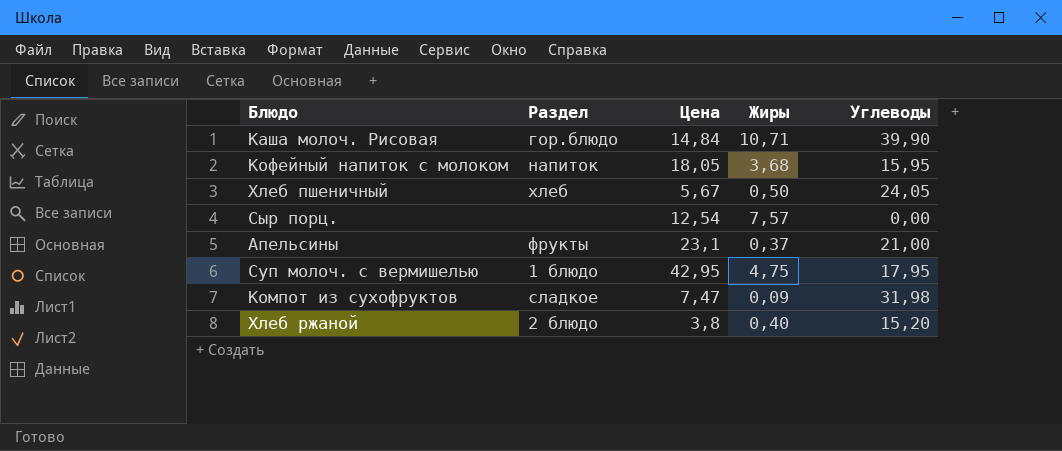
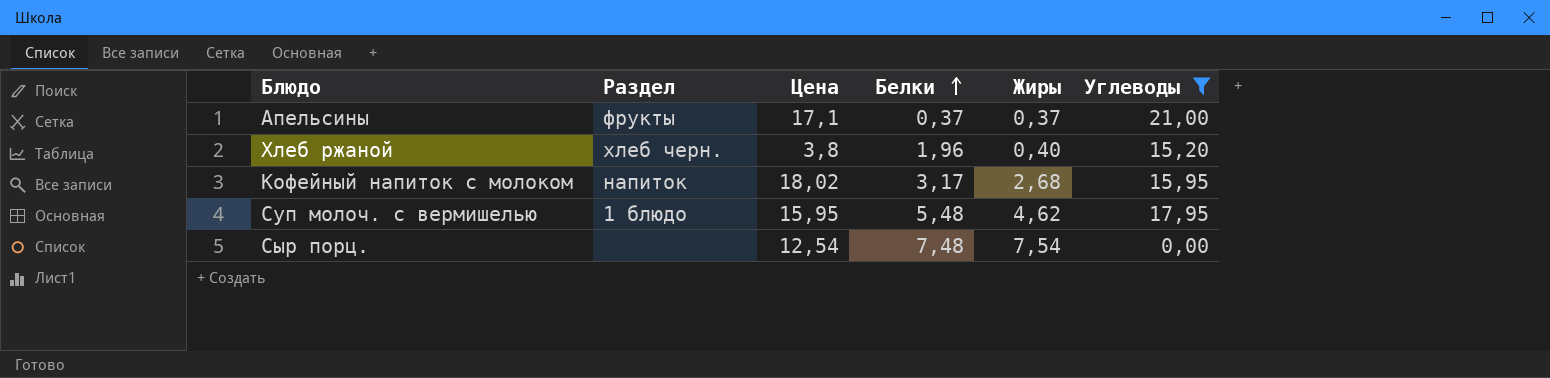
filter: none -> Углеводы <= 21,00
row order: none -> Белки ascending
column Белки | position: none -> 4
Апельсины | Цена: 23,1 -> 17,1
Хлеб ржаной | Раздел: 2 блюдо -> хлеб черн.
Кофейный напиток с молоком | Цена: 18,05 -> 18,02
Кофейный напиток с молоком | Жиры: 3,68 -> 2,68
Суп молоч. с вермишелью | Цена: 42,95 -> 15,95
Суп молоч. с вермишелью | Жиры: 4,75 -> 4,62
Сыр порц. | Жиры: 7,57 -> 7,54

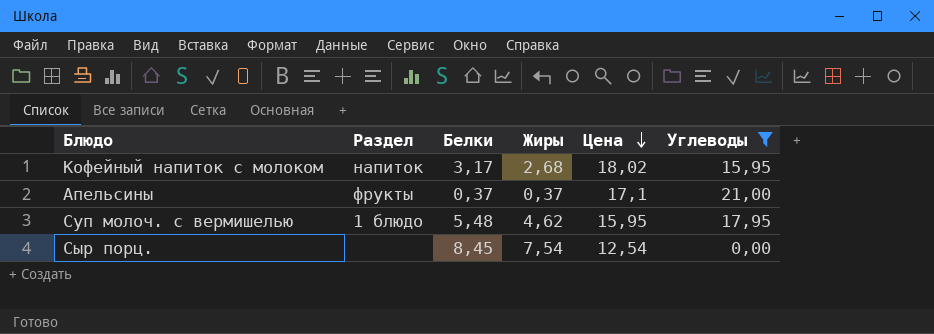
row order: Белки ascending -> Цена descending
column Цена | position: 3 -> 5
row Хлеб ржаной: хлеб черн. | 3,8 | 1,96 | 0,40 | 15,20 -> none
Сыр порц. | Белки: 7,48 -> 8,45

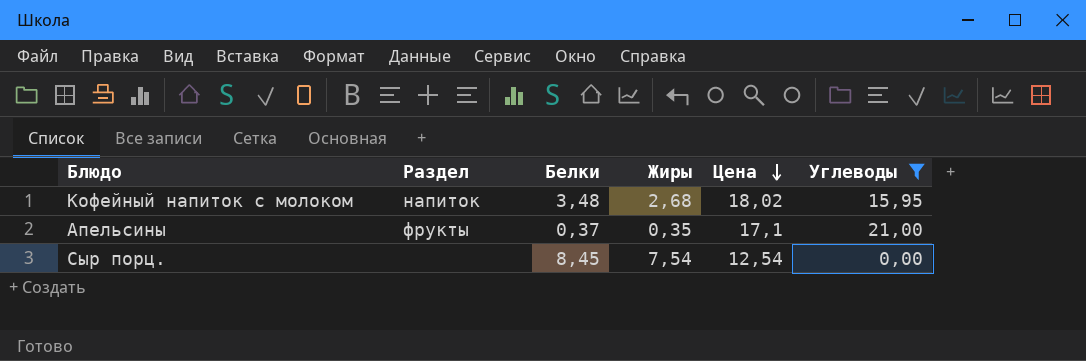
row Суп молоч. с вермишелью: 1 блюдо | 5,48 | 4,62 | 15,95 | 17,95 -> none
Кофейный напиток с молоком | Белки: 3,17 -> 3,48
Апельсины | Жиры: 0,37 -> 0,35

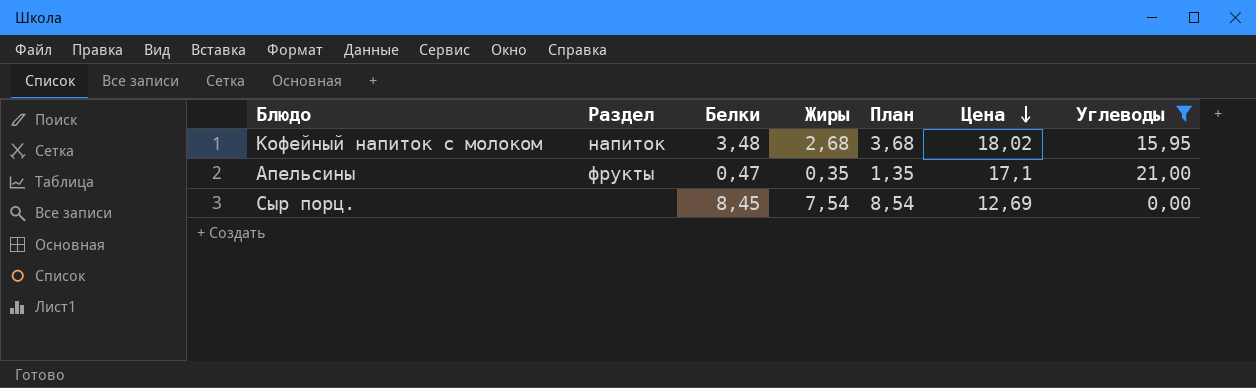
column План | formula: none -> [Жиры] + 1
Апельсины | Белки: 0,37 -> 0,47
Сыр порц. | Цена: 12,54 -> 12,69

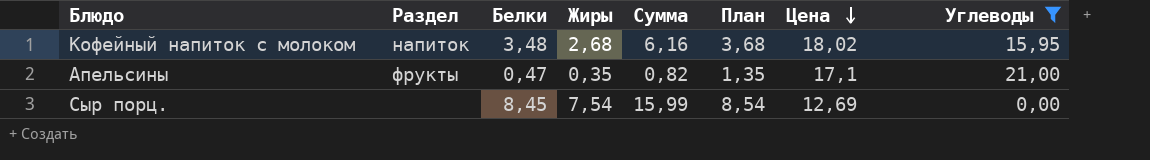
column Сумма | formula: none -> [Белки] + [Жиры]

